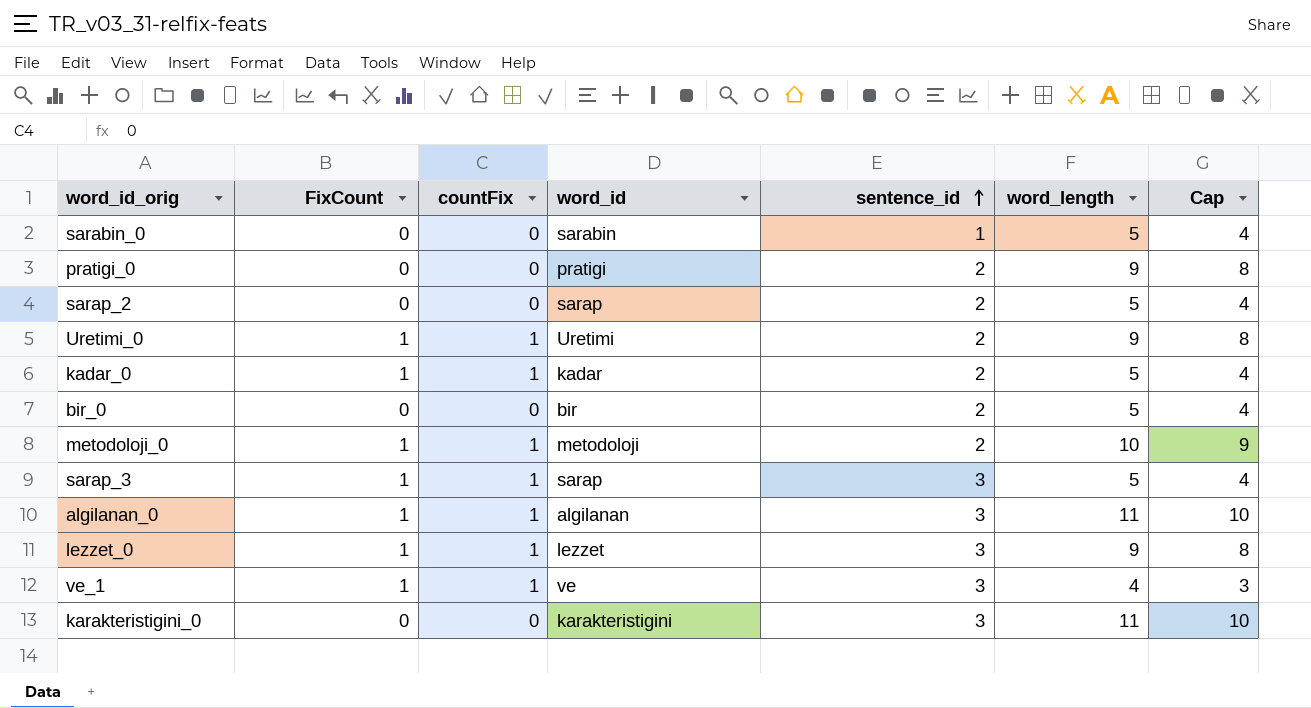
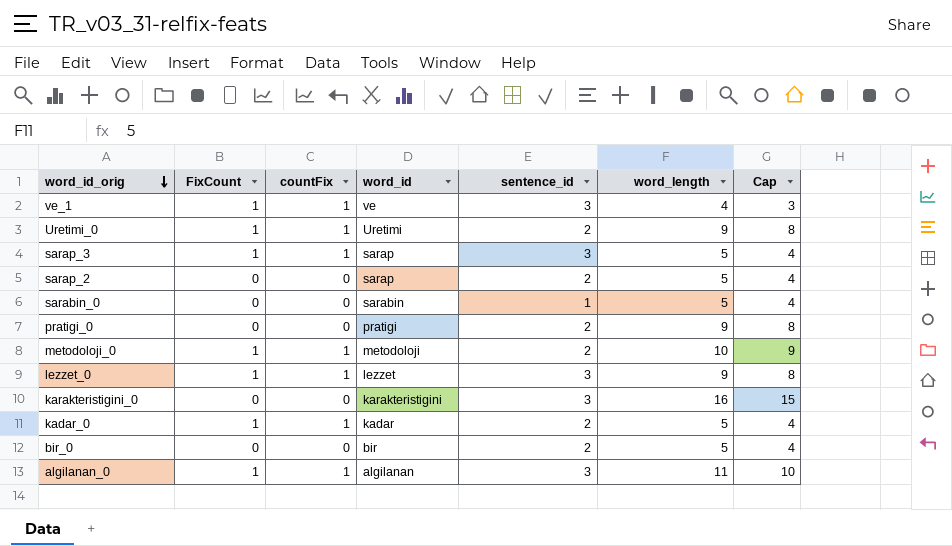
row order: sentence_id ascending -> word_id_orig descending
karakteristigini_0 | word_length: 11 -> 16
karakteristigini_0 | Cap: 10 -> 15

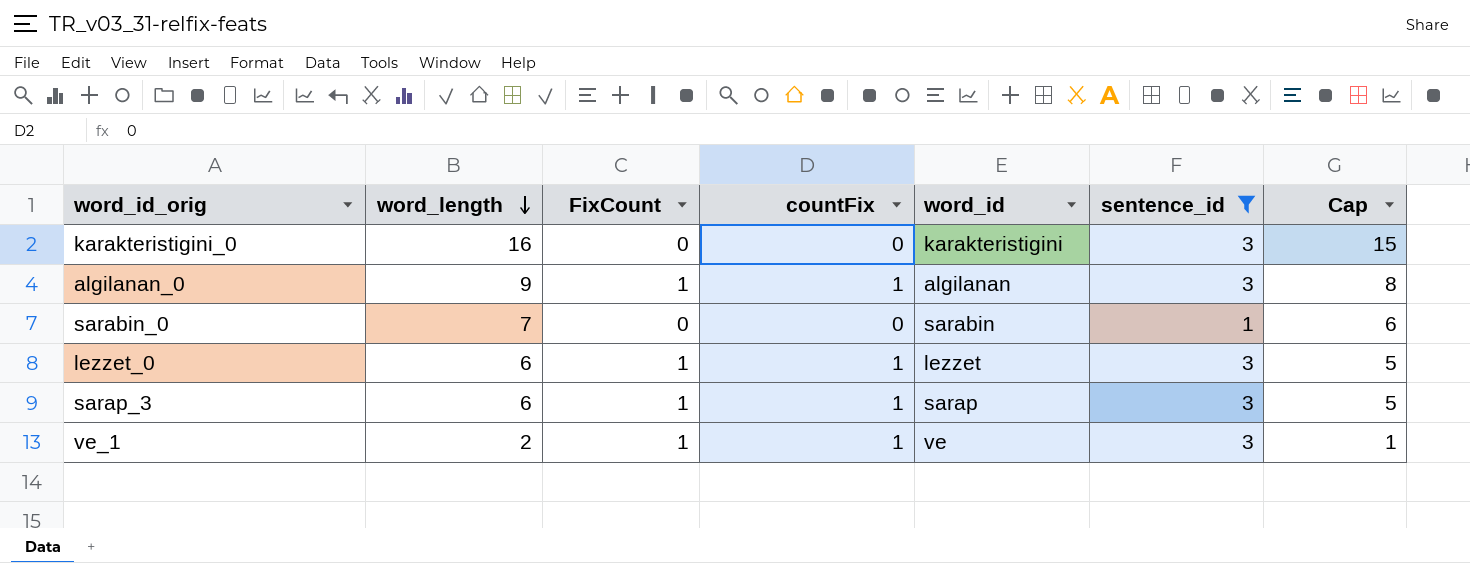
filter: none -> sentence_id != 2
row order: word_id_orig descending -> word_length descending
column word_length | position: 6 -> 2
algilanan_0 | word_length: 11 -> 9
algilanan_0 | Cap: 10 -> 8
sarabin_0 | word_length: 5 -> 7
sarabin_0 | Cap: 4 -> 6
lezzet_0 | word_length: 9 -> 6
lezzet_0 | Cap: 8 -> 5
sarap_3 | word_length: 5 -> 6
sarap_3 | Cap: 4 -> 5
ve_1 | word_length: 4 -> 2
ve_1 | Cap: 3 -> 1

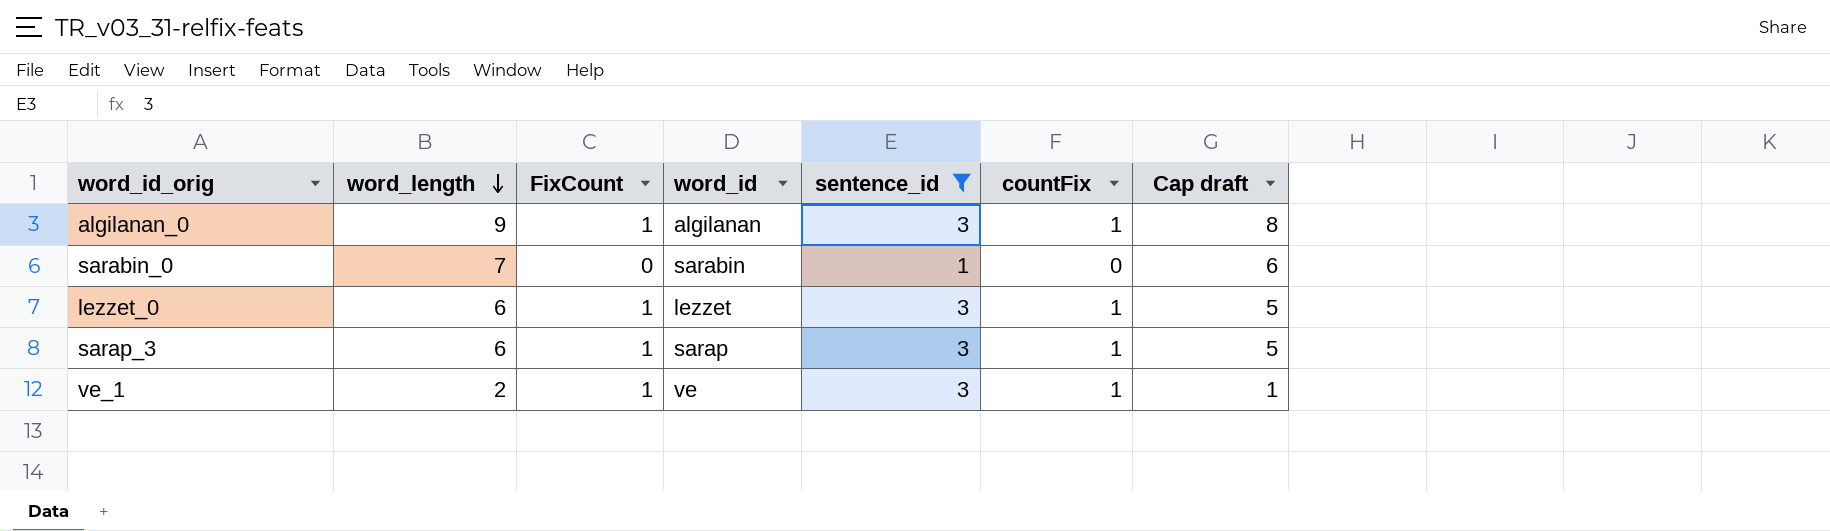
column countFix | position: 4 -> 6
column name: Cap -> Cap draft
row karakteristigini_0: 16 | 0 | 0 | karakteristigini | 3 | 15 -> none

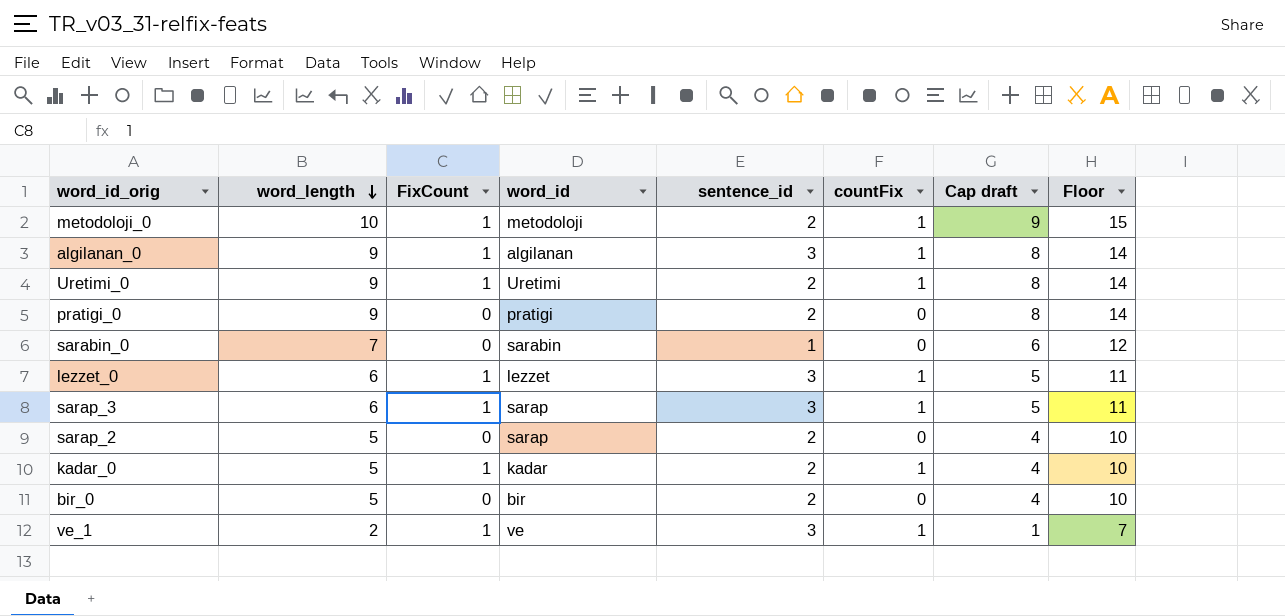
filter: sentence_id != 2 -> none
column Floor | formula: none -> [word_length] + 5

